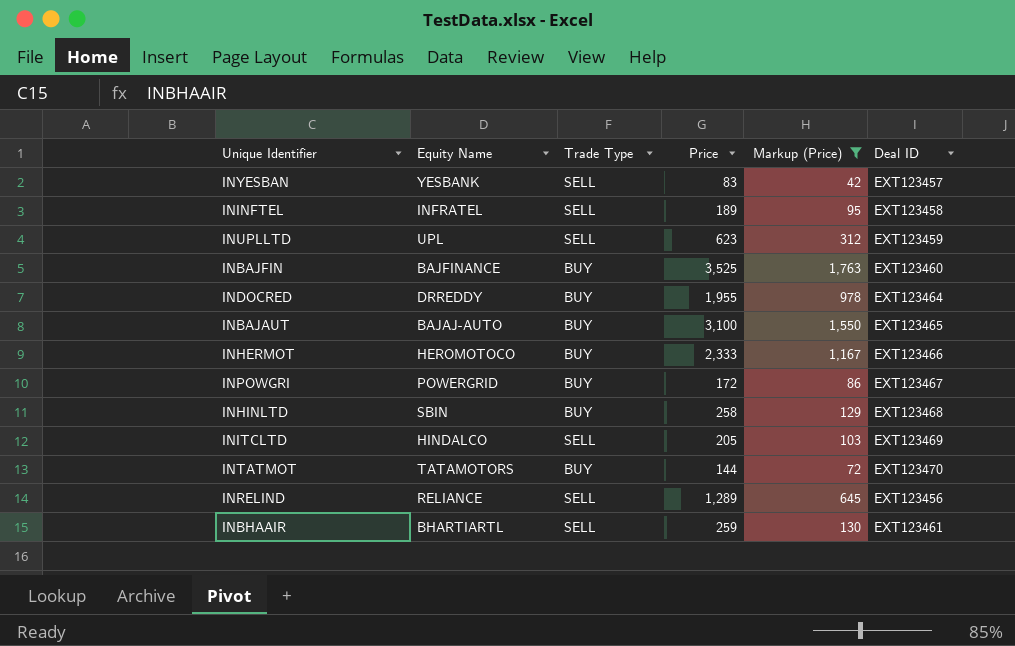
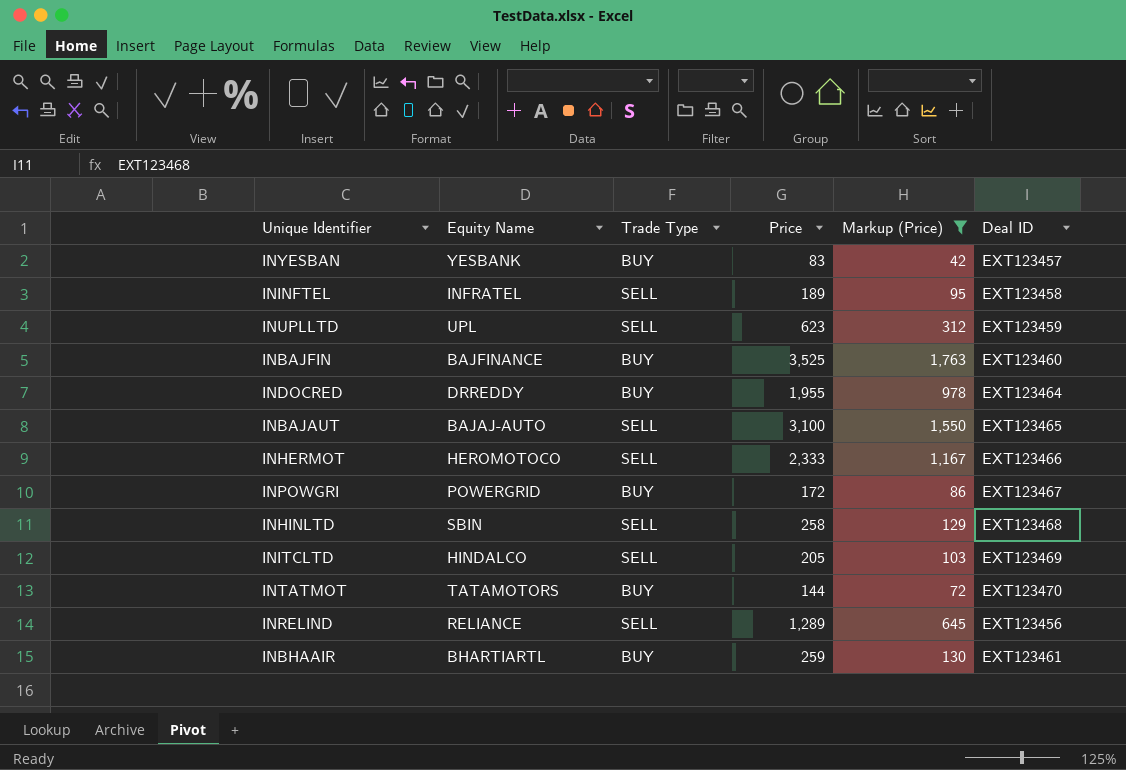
INYESBAN | Trade Type: SELL -> BUY
INBAJAUT | Trade Type: BUY -> SELL
INHERMOT | Trade Type: BUY -> SELL
INHINLTD | Trade Type: BUY -> SELL
INBHAAIR | Trade Type: SELL -> BUY

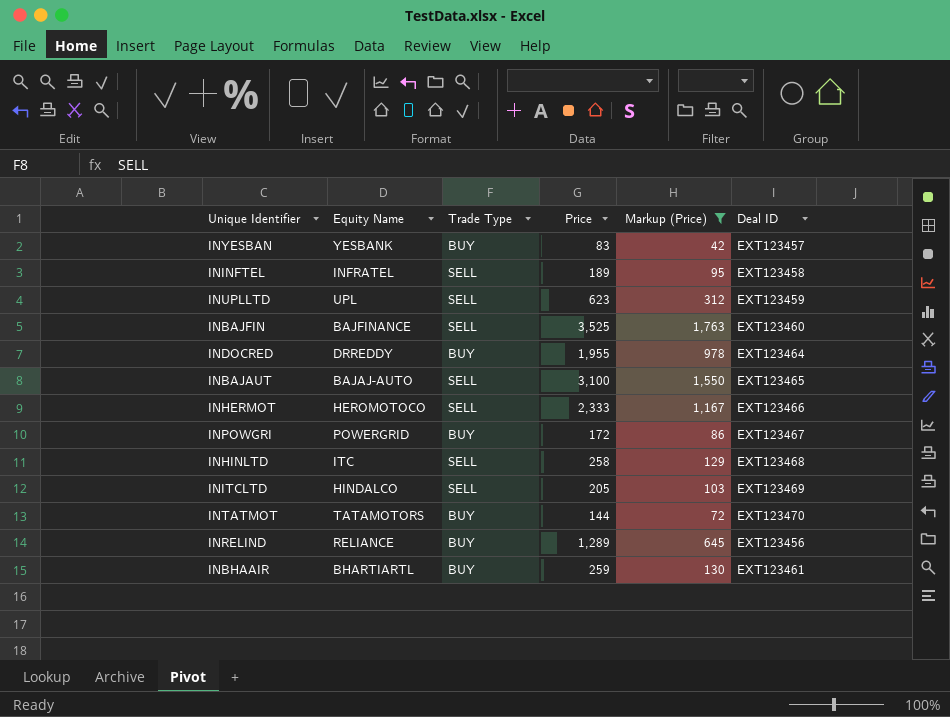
INBAJFIN | Trade Type: BUY -> SELL
INHINLTD | Equity Name: SBIN -> ITC
INRELIND | Trade Type: SELL -> BUY

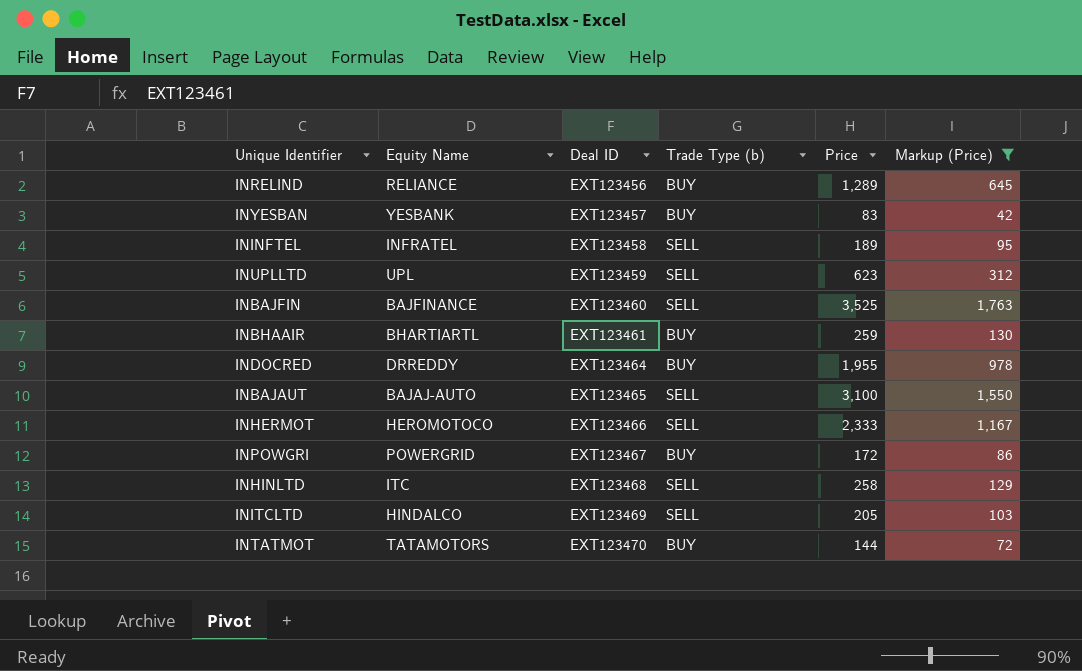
row order: none -> Deal ID ascending
column Deal ID | position: 6 -> 3
column name: Trade Type -> Trade Type (b)

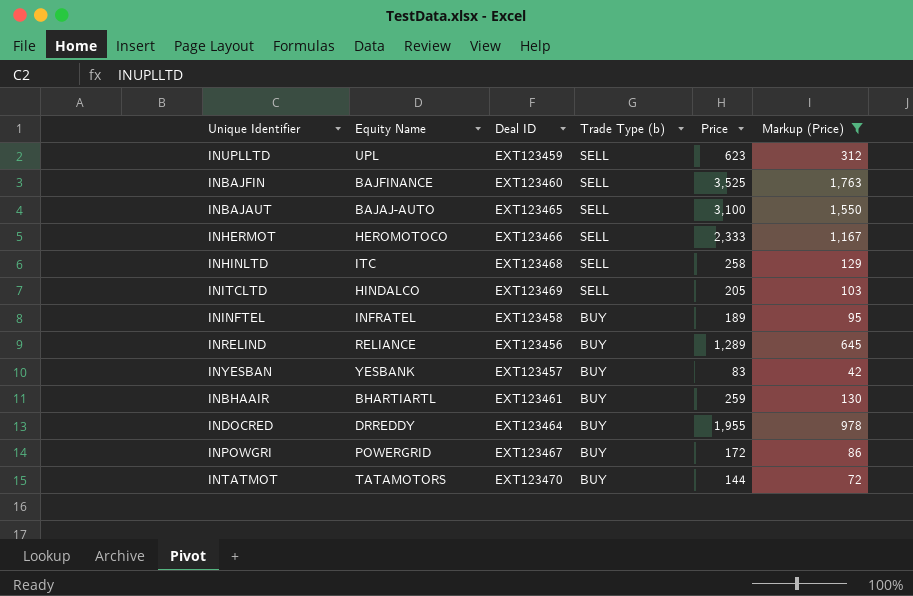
row order: Deal ID ascending -> Trade Type (b) descending
ININFTEL | Trade Type (b): SELL -> BUY

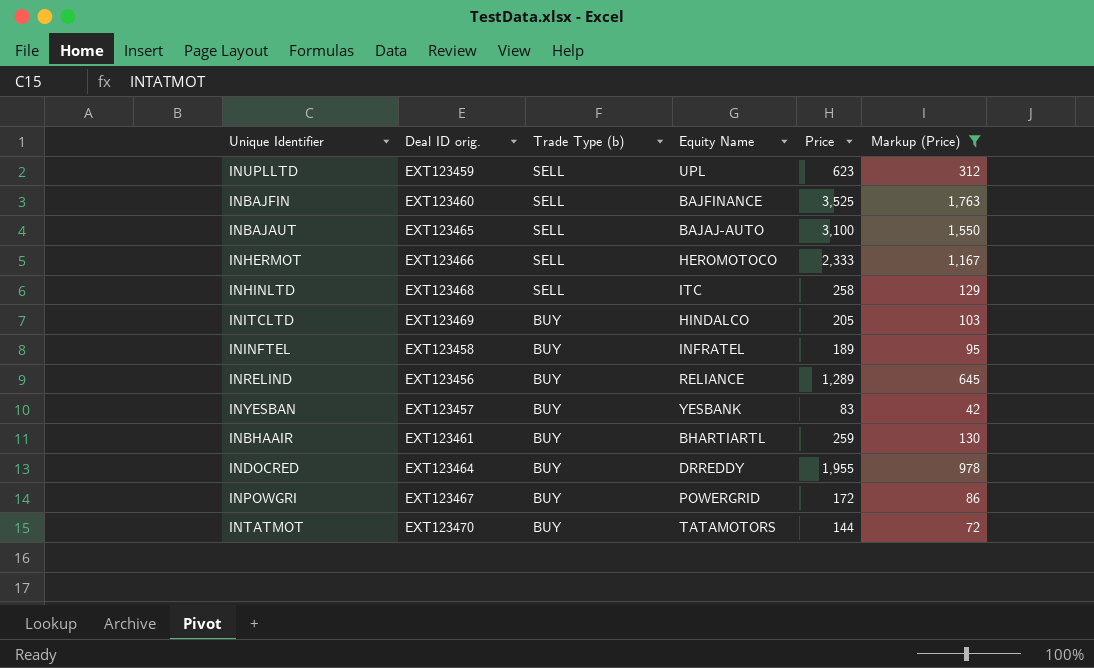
column name: Deal ID -> Deal ID orig.
column Equity Name | position: 2 -> 4
INITCLTD | Trade Type (b): SELL -> BUY

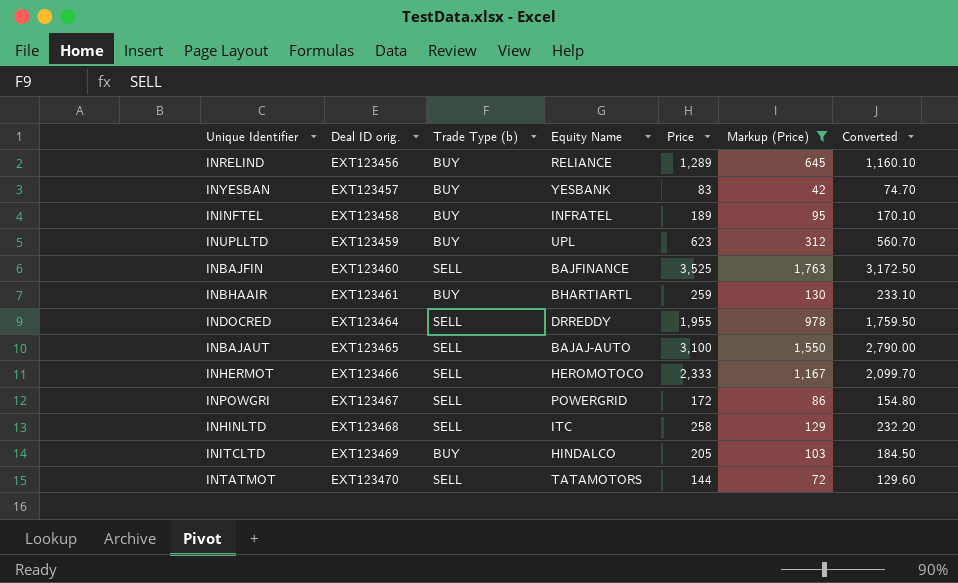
row order: Trade Type (b) descending -> Deal ID orig. ascending
column Converted | formula: none -> [Price] * 0.9
INUPLLTD | Trade Type (b): SELL -> BUY
INDOCRED | Trade Type (b): BUY -> SELL
INPOWGRI | Trade Type (b): BUY -> SELL
INTATMOT | Trade Type (b): BUY -> SELL

